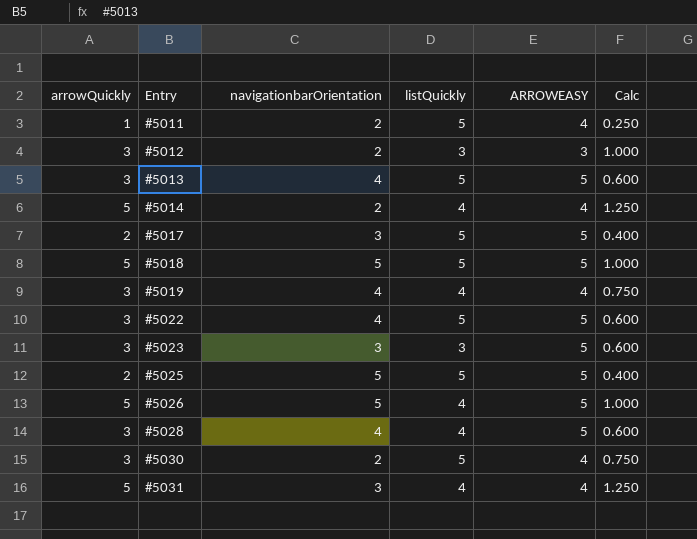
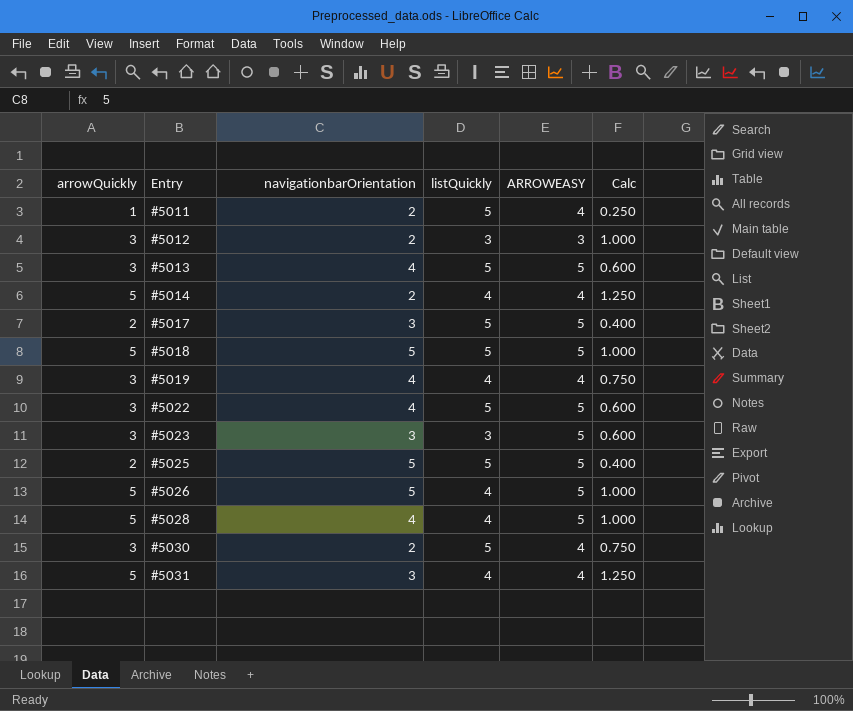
#5028 | arrowQuickly: 3 -> 5
#5028 | Calc: 0.600 -> 1.000

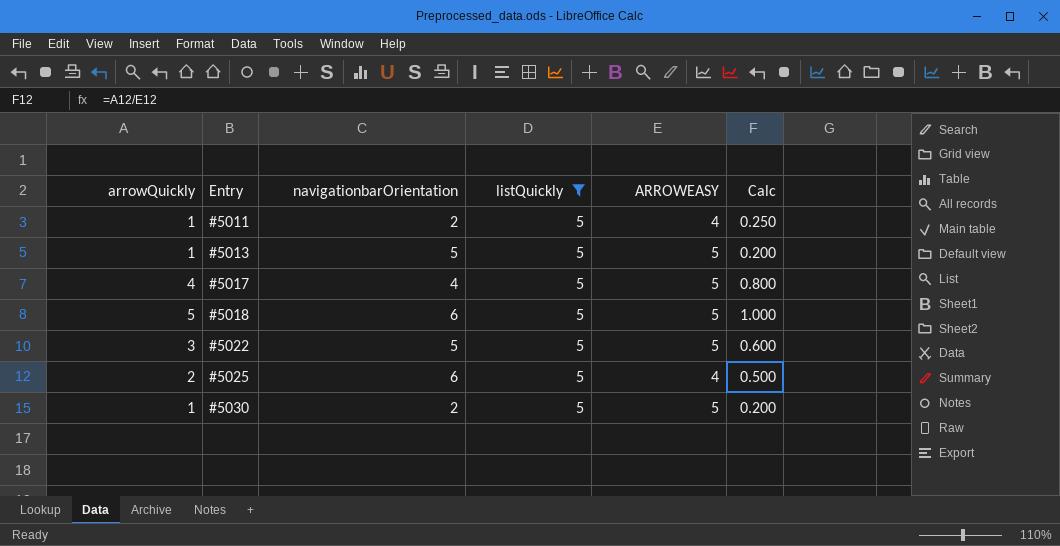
filter: none -> listQuickly = 5
#5013 | arrowQuickly: 3 -> 1
#5013 | navigationbarOrientation: 4 -> 5
#5013 | Calc: 0.600 -> 0.200
#5017 | arrowQuickly: 2 -> 4
#5017 | navigationbarOrientation: 3 -> 4
#5017 | Calc: 0.400 -> 0.800
#5018 | navigationbarOrientation: 5 -> 6
#5022 | navigationbarOrientation: 4 -> 5
#5025 | navigationbarOrientation: 5 -> 6
#5025 | ARROWEASY: 5 -> 4
#5025 | Calc: 0.400 -> 0.500
#5030 | arrowQuickly: 3 -> 1
#5030 | ARROWEASY: 4 -> 5
#5030 | Calc: 0.750 -> 0.200

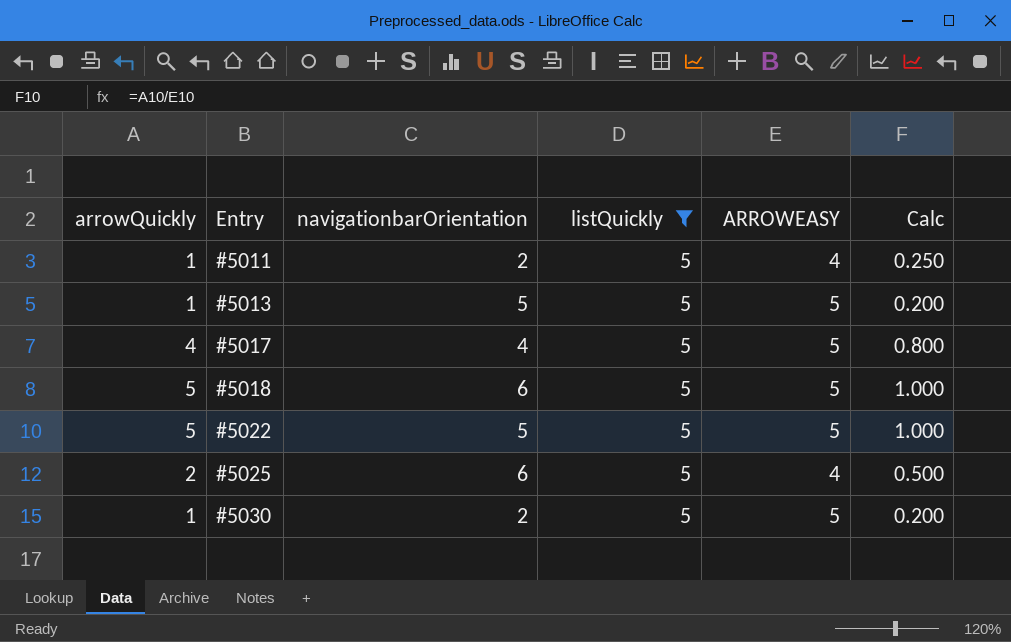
#5022 | arrowQuickly: 3 -> 5
#5022 | Calc: 0.600 -> 1.000

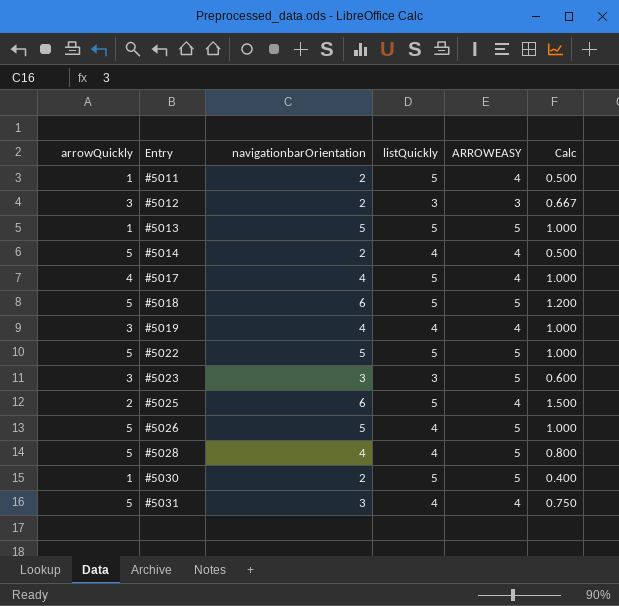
filter: listQuickly = 5 -> none
column Calc | formula: [arrowQuickly] / [ARROWEASY] -> [navigationbarOrientation] / [ARROWEASY]
#5017 | ARROWEASY: 5 -> 4

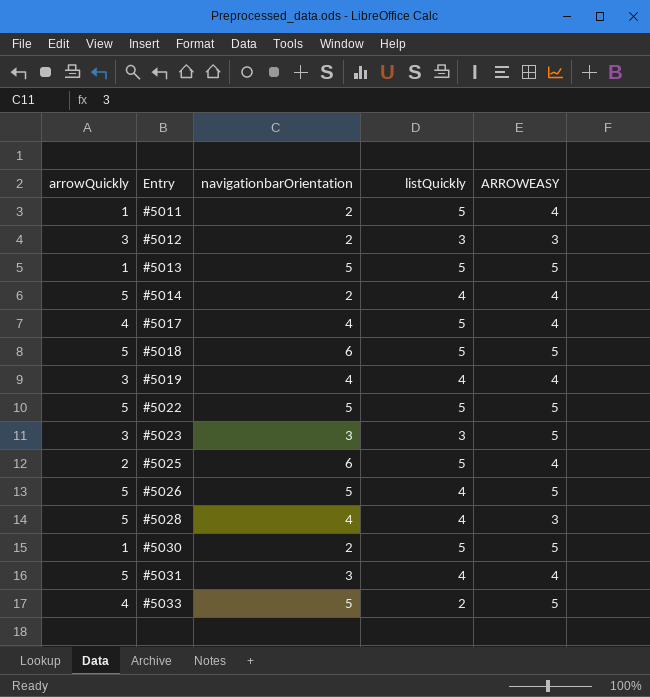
column Calc | formula: [navigationbarOrientation] / [ARROWEASY] -> none
#5028 | ARROWEASY: 5 -> 3
row #5033: none -> 4 | 5 | 2 | 5

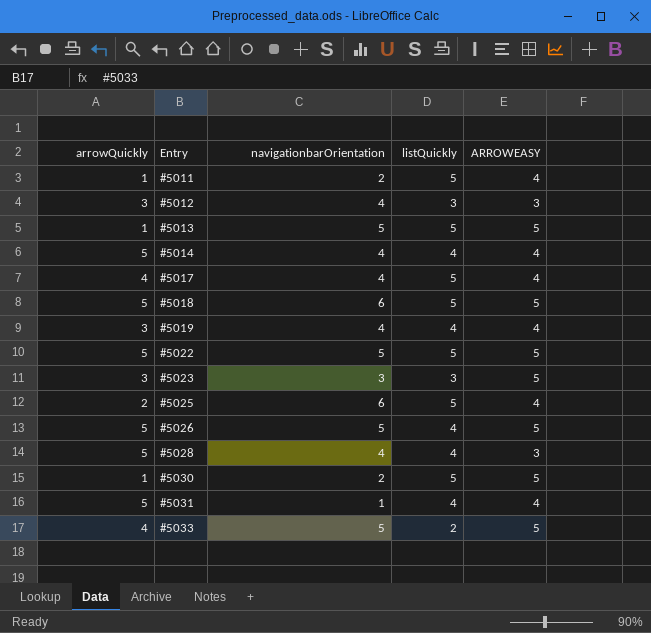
#5012 | navigationbarOrientation: 2 -> 4
#5014 | navigationbarOrientation: 2 -> 4
#5031 | navigationbarOrientation: 3 -> 1

